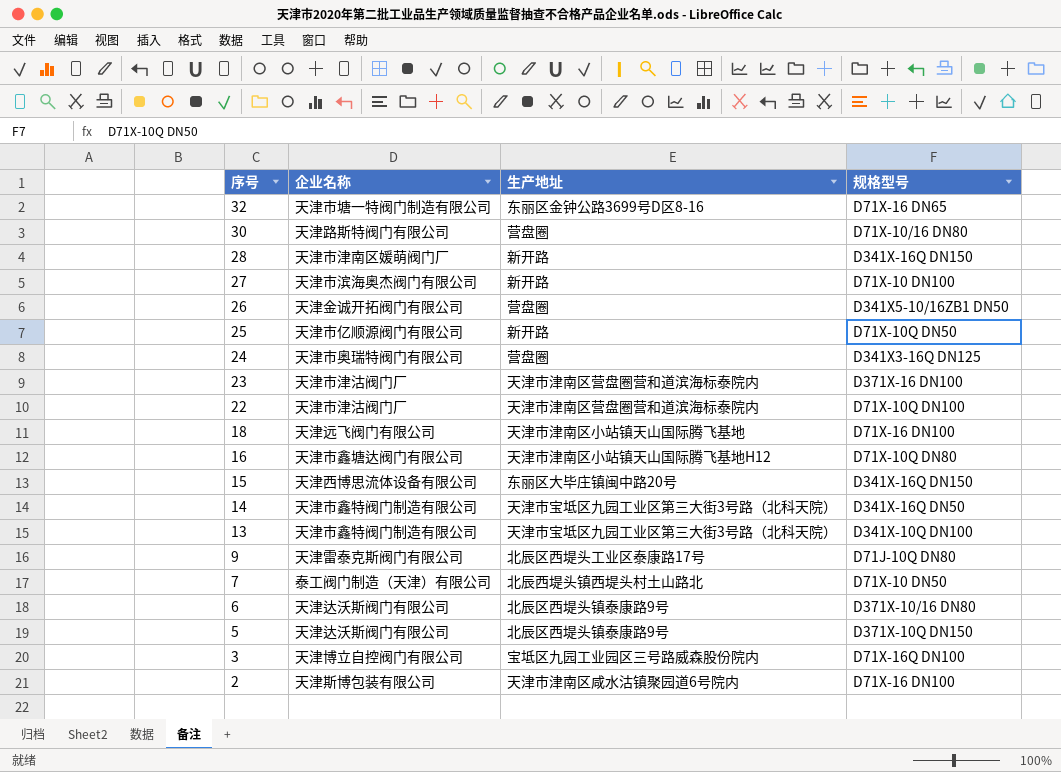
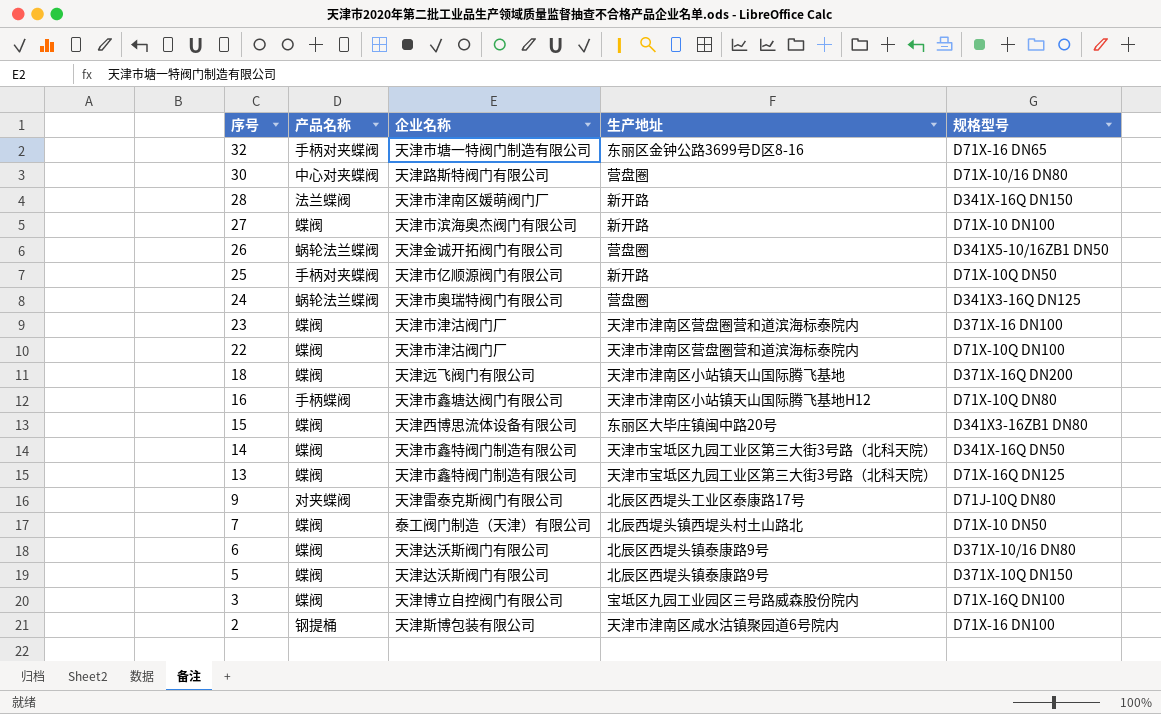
column 产品名称 | position: none -> 2
18 | 规格型号: D71X-16 DN100 -> D371X-16Q DN200
15 | 规格型号: D341X-16Q DN150 -> D341X3-16ZB1 DN80
13 | 规格型号: D341X-10Q DN100 -> D71X-16Q DN125

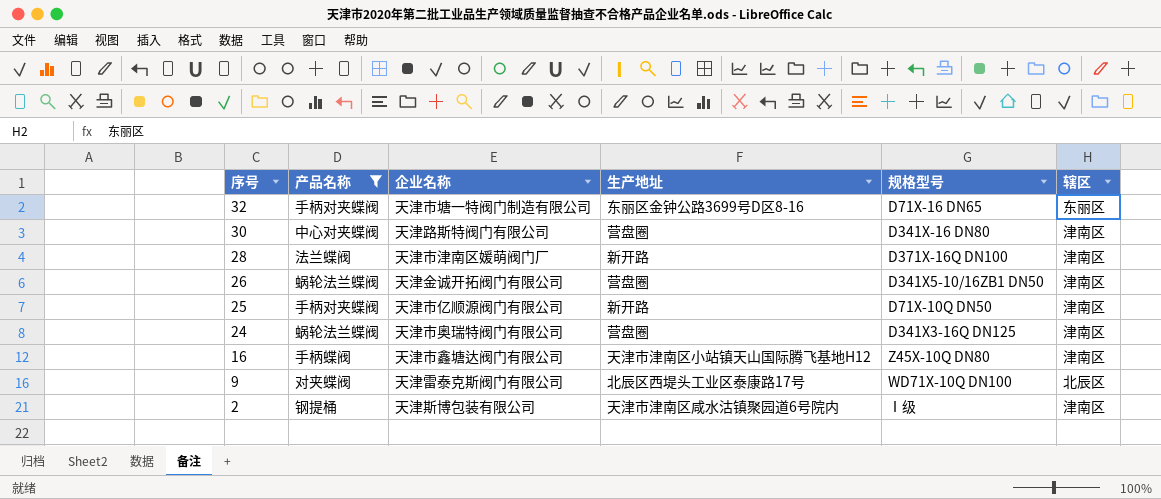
filter: none -> 产品名称 != 蝶阀
column 辖区 | position: none -> 6
30 | 规格型号: D71X-10/16 DN80 -> D341X-16 DN80
28 | 规格型号: D341X-16Q DN150 -> D371X-16Q DN100
16 | 规格型号: D71X-10Q DN80 -> Z45X-10Q DN80
9 | 规格型号: D71J-10Q DN80 -> WD71X-10Q DN100
2 | 规格型号: D71X-16 DN100 -> Ⅰ级

